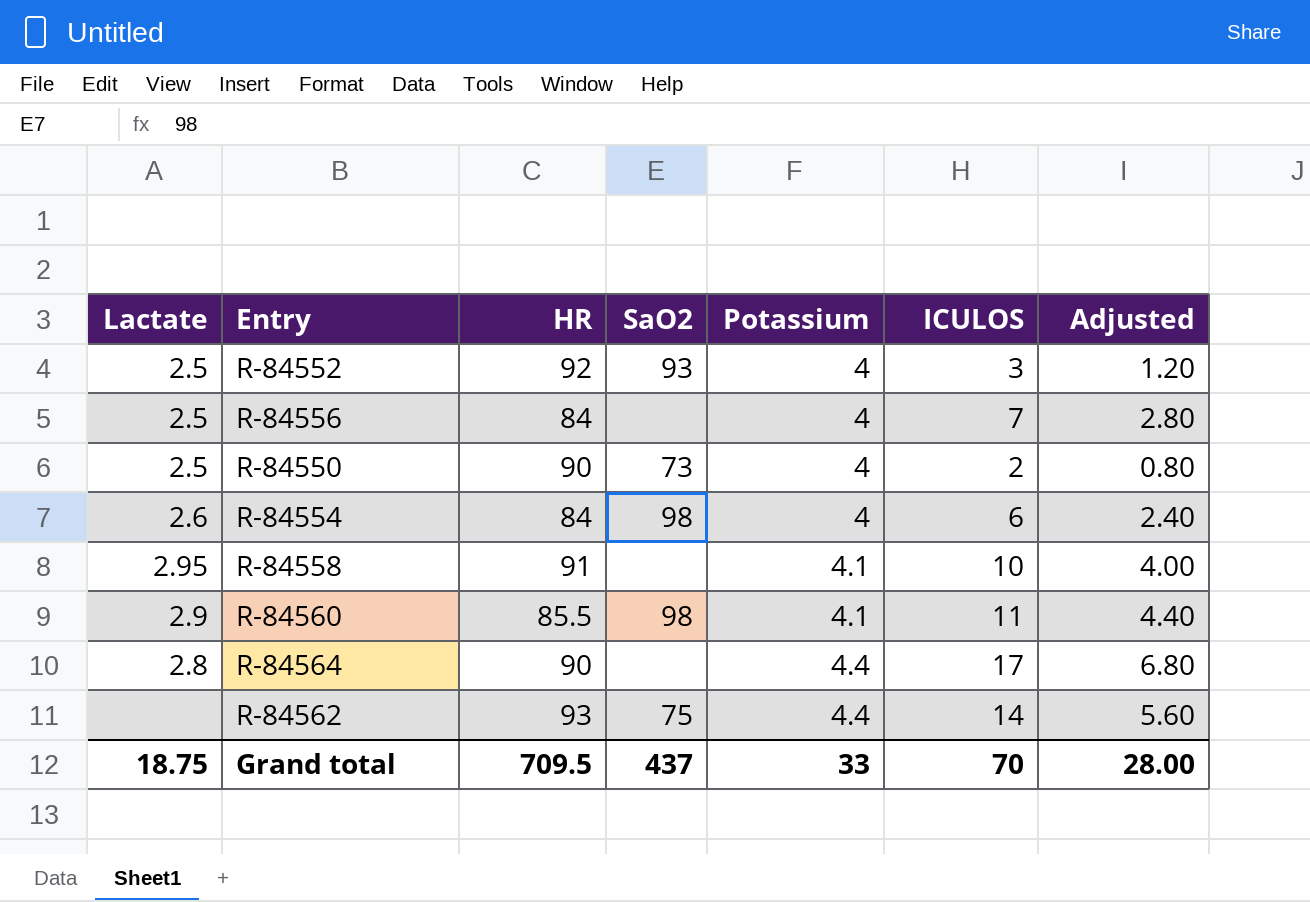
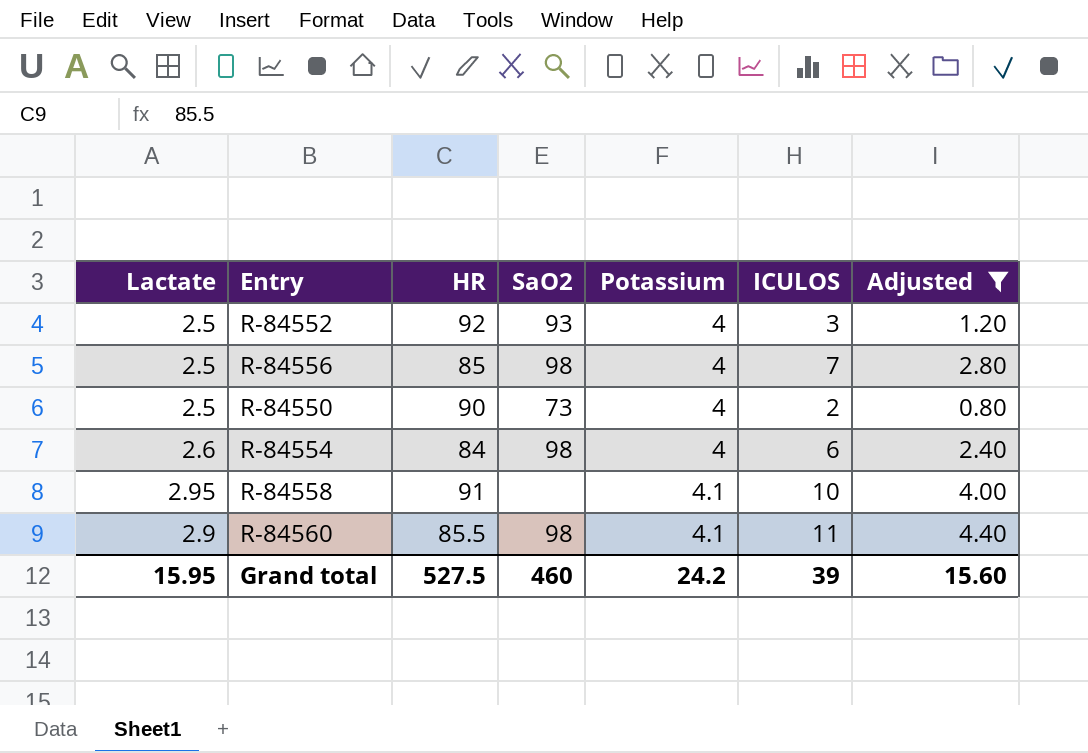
filter: none -> Adjusted <= 4.40
R-84556 | HR: 84 -> 85
R-84556 | SaO2: none -> 98
Grand total | Lactate: 18.75 -> 15.95
Grand total | HR: 709.5 -> 527.5
Grand total | SaO2: 437 -> 460
Grand total | Potassium: 33 -> 24.2
Grand total | ICULOS: 70 -> 39
Grand total | Adjusted: 28.00 -> 15.60

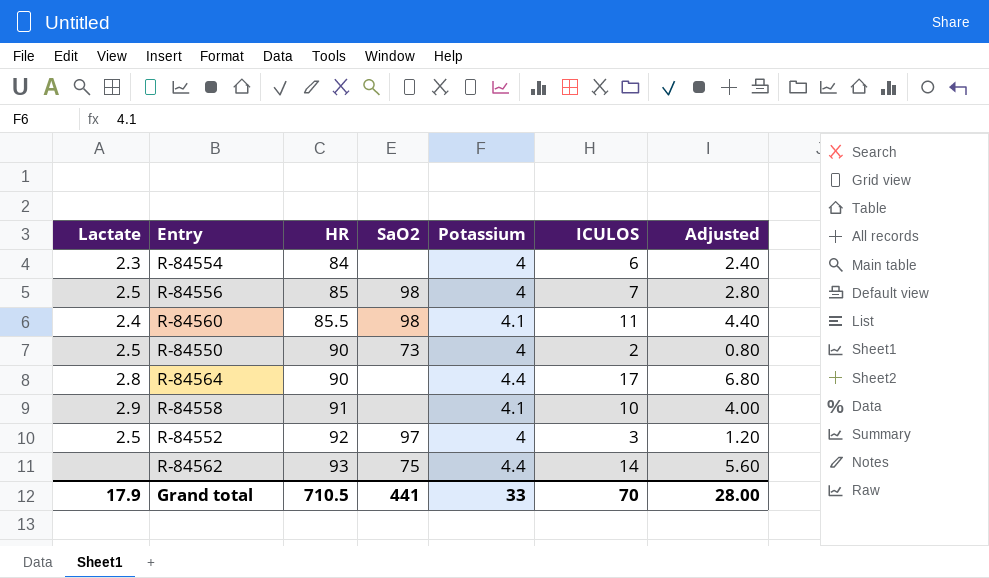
filter: Adjusted <= 4.40 -> none
row order: Potassium ascending -> HR ascending
R-84554 | Lactate: 2.6 -> 2.3
R-84554 | SaO2: 98 -> none
R-84560 | Lactate: 2.9 -> 2.4
R-84558 | Lactate: 2.95 -> 2.9
R-84552 | SaO2: 93 -> 97
Grand total | Lactate: 15.95 -> 17.9
Grand total | HR: 527.5 -> 710.5
Grand total | SaO2: 460 -> 441
Grand total | Potassium: 24.2 -> 33
Grand total | ICULOS: 39 -> 70
Grand total | Adjusted: 15.60 -> 28.00

